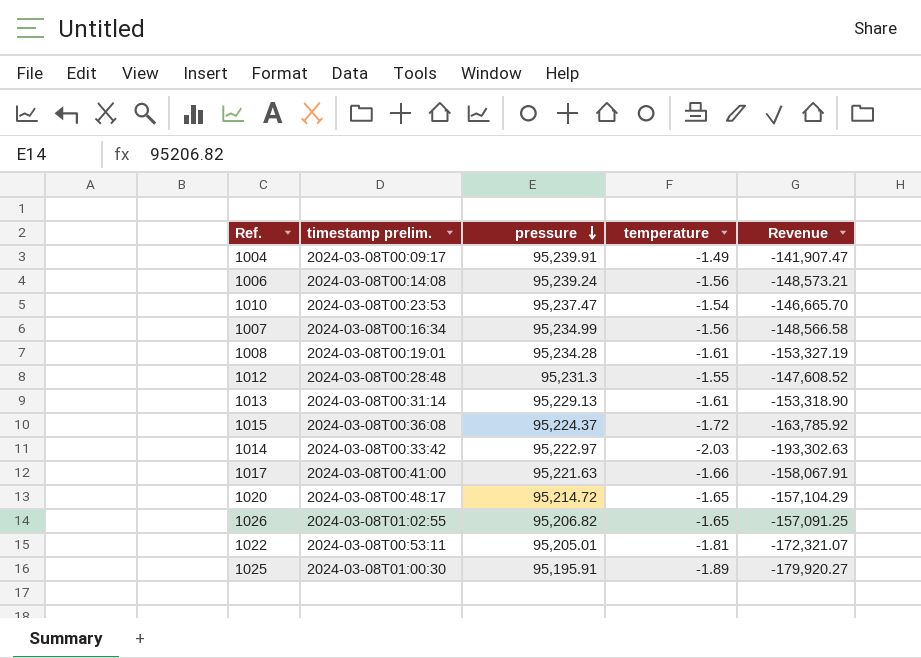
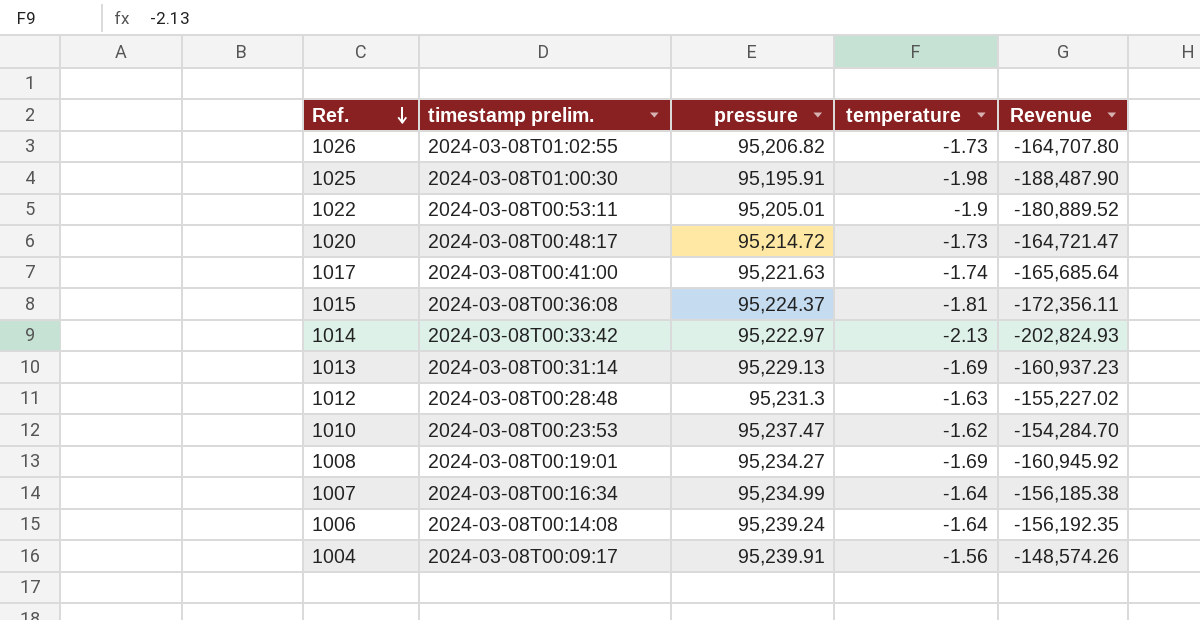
row order: pressure descending -> Ref. descending
1026 | temperature: -1.65 -> -1.73
1026 | Revenue: -157,091.25 -> -164,707.80
1025 | temperature: -1.89 -> -1.98
1025 | Revenue: -179,920.27 -> -188,487.90
1022 | temperature: -1.81 -> -1.9
1022 | Revenue: -172,321.07 -> -180,889.52
1020 | temperature: -1.65 -> -1.73
1020 | Revenue: -157,104.29 -> -164,721.47
1017 | temperature: -1.66 -> -1.74
1017 | Revenue: -158,067.91 -> -165,685.64
1015 | temperature: -1.72 -> -1.81
1015 | Revenue: -163,785.92 -> -172,356.11
1014 | temperature: -2.03 -> -2.13
1014 | Revenue: -193,302.63 -> -202,824.93
1013 | temperature: -1.61 -> -1.69
1013 | Revenue: -153,318.90 -> -160,937.23
1012 | temperature: -1.55 -> -1.63
1012 | Revenue: -147,608.52 -> -155,227.02
1010 | temperature: -1.54 -> -1.62
1010 | Revenue: -146,665.70 -> -154,284.70
1008 | pressure: 95,234.28 -> 95,234.27
1008 | temperature: -1.61 -> -1.69
1008 | Revenue: -153,327.19 -> -160,945.92
1007 | temperature: -1.56 -> -1.64
1007 | Revenue: -148,566.58 -> -156,185.38
1006 | temperature: -1.56 -> -1.64
1006 | Revenue: -148,573.21 -> -156,192.35
1004 | temperature: -1.49 -> -1.56
1004 | Revenue: -141,907.47 -> -148,574.26

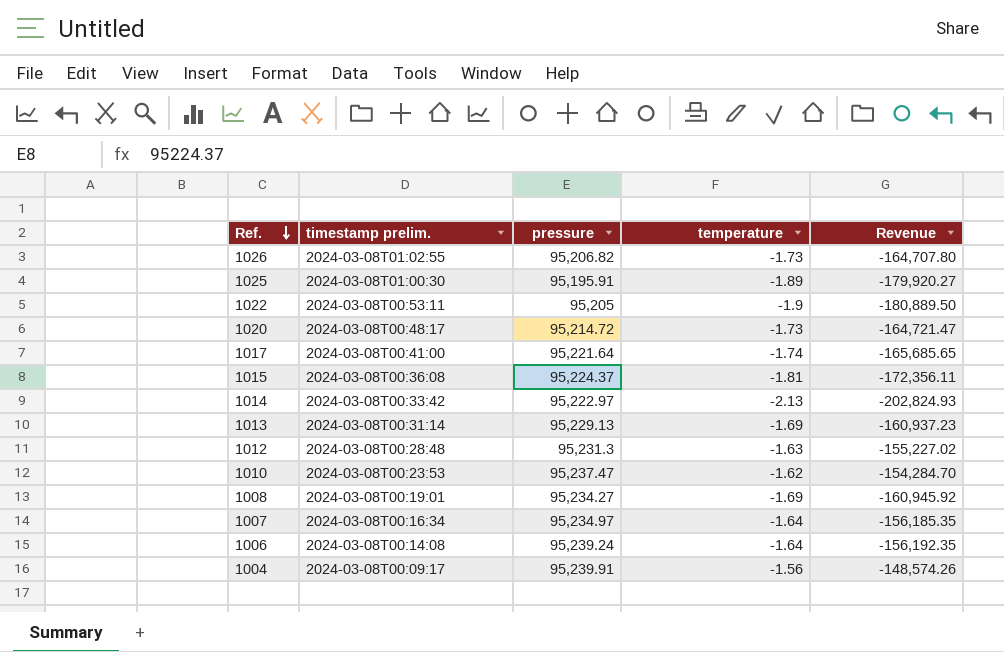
1025 | temperature: -1.98 -> -1.89
1025 | Revenue: -188,487.90 -> -179,920.27
1022 | pressure: 95,205.01 -> 95,205
1022 | Revenue: -180,889.52 -> -180,889.50
1017 | pressure: 95,221.63 -> 95,221.64
1017 | Revenue: -165,685.64 -> -165,685.65
1007 | pressure: 95,234.99 -> 95,234.97
1007 | Revenue: -156,185.38 -> -156,185.35

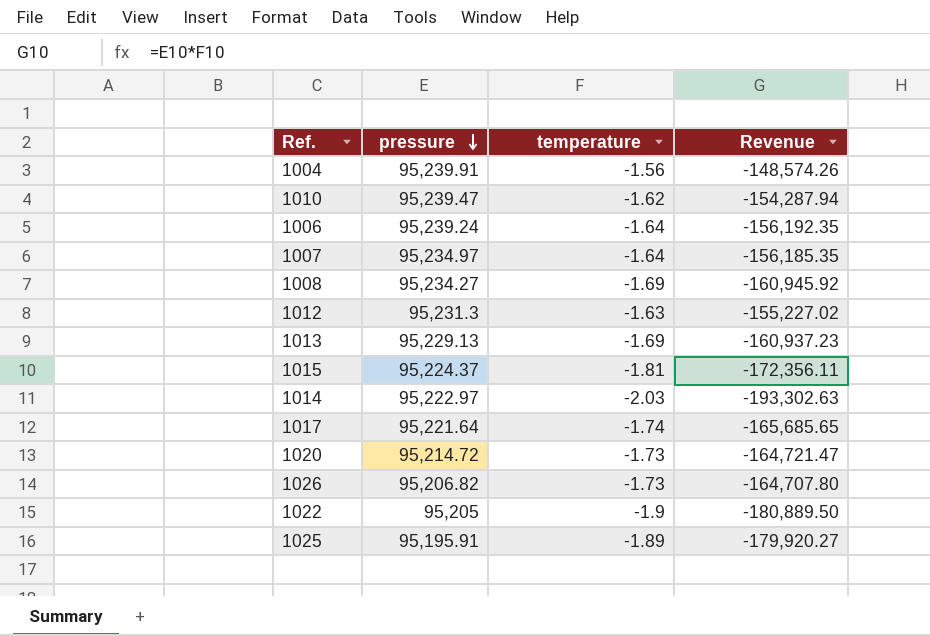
row order: Ref. descending -> pressure descending
column timestamp prelim. | position: 2 -> none
1010 | pressure: 95,237.47 -> 95,239.47
1010 | Revenue: -154,284.70 -> -154,287.94
1014 | temperature: -2.13 -> -2.03
1014 | Revenue: -202,824.93 -> -193,302.63

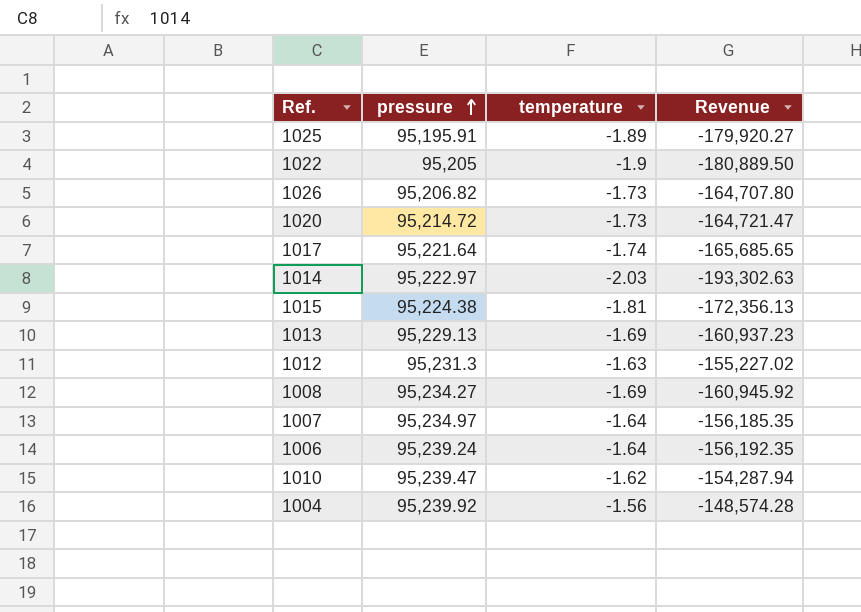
row order: pressure descending -> pressure ascending
1015 | pressure: 95,224.37 -> 95,224.38
1015 | Revenue: -172,356.11 -> -172,356.13
1004 | pressure: 95,239.91 -> 95,239.92
1004 | Revenue: -148,574.26 -> -148,574.28

